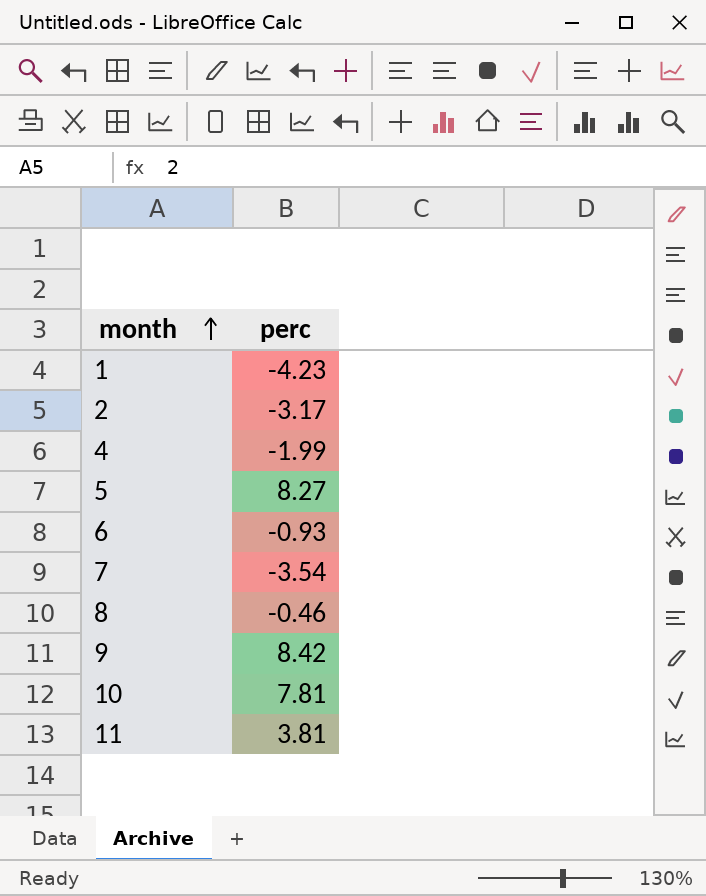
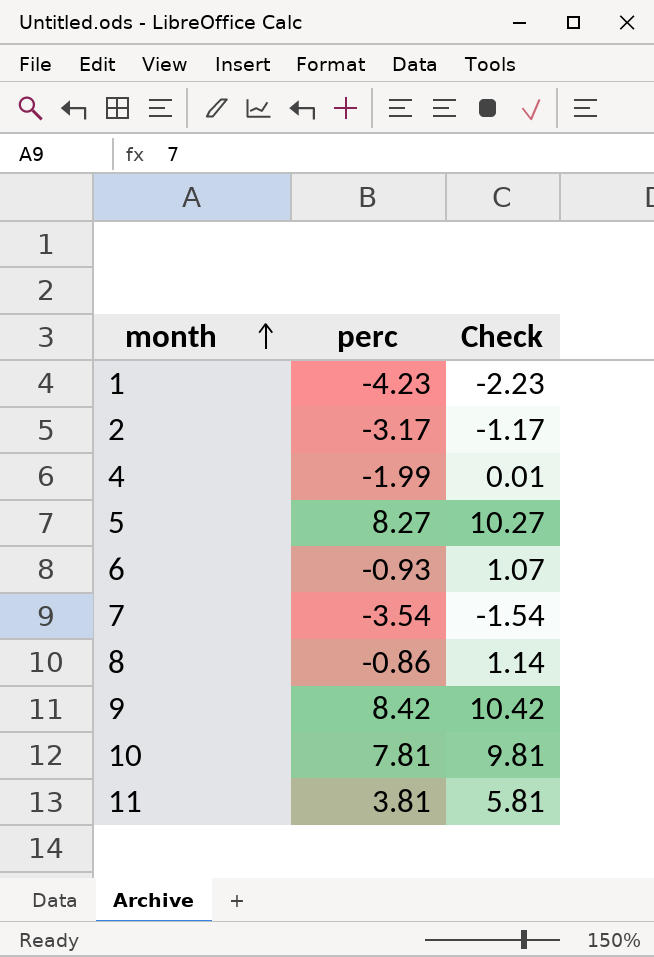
column Check | formula: none -> [perc] + 2
8 | perc: -0.46 -> -0.86

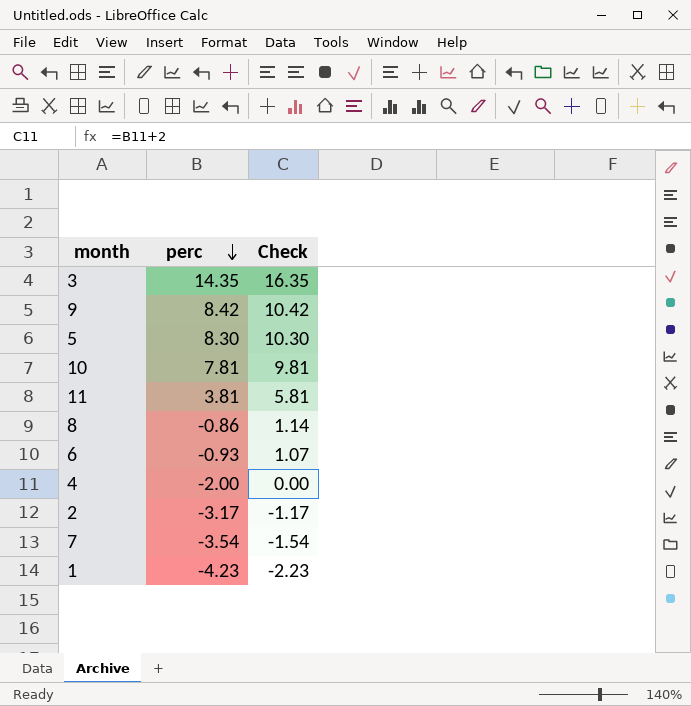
row order: month ascending -> perc descending
row 3: none -> 14.35 | 16.35
5 | perc: 8.27 -> 8.30
5 | Check: 10.27 -> 10.30
4 | perc: -1.99 -> -2.00
4 | Check: 0.01 -> 0.00

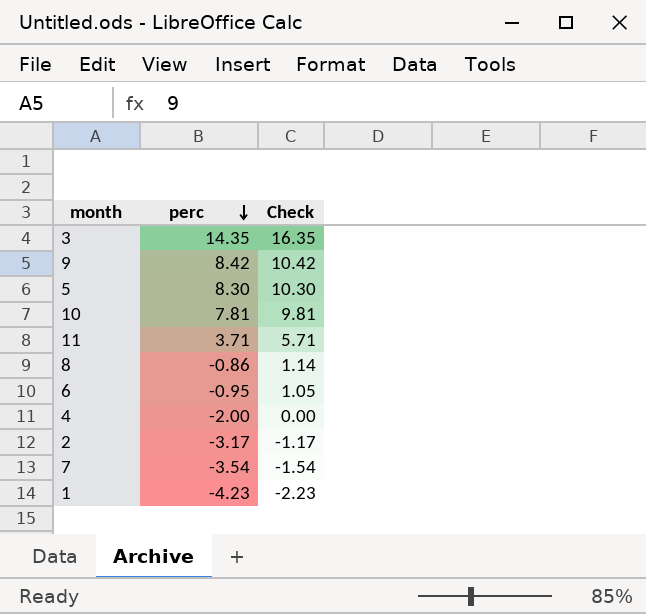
11 | perc: 3.81 -> 3.71
11 | Check: 5.81 -> 5.71
6 | perc: -0.93 -> -0.95
6 | Check: 1.07 -> 1.05

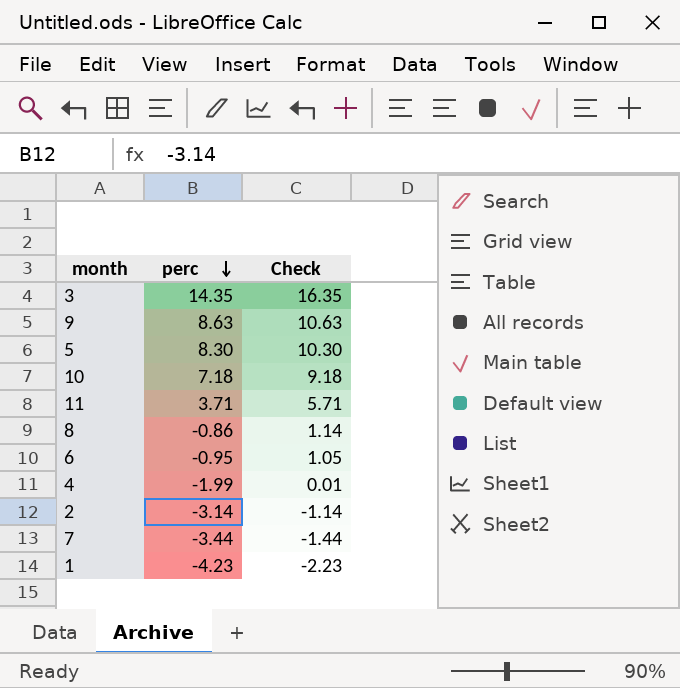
9 | perc: 8.42 -> 8.63
9 | Check: 10.42 -> 10.63
10 | perc: 7.81 -> 7.18
10 | Check: 9.81 -> 9.18
4 | perc: -2.00 -> -1.99
4 | Check: 0.00 -> 0.01
2 | perc: -3.17 -> -3.14
2 | Check: -1.17 -> -1.14
7 | perc: -3.54 -> -3.44
7 | Check: -1.54 -> -1.44

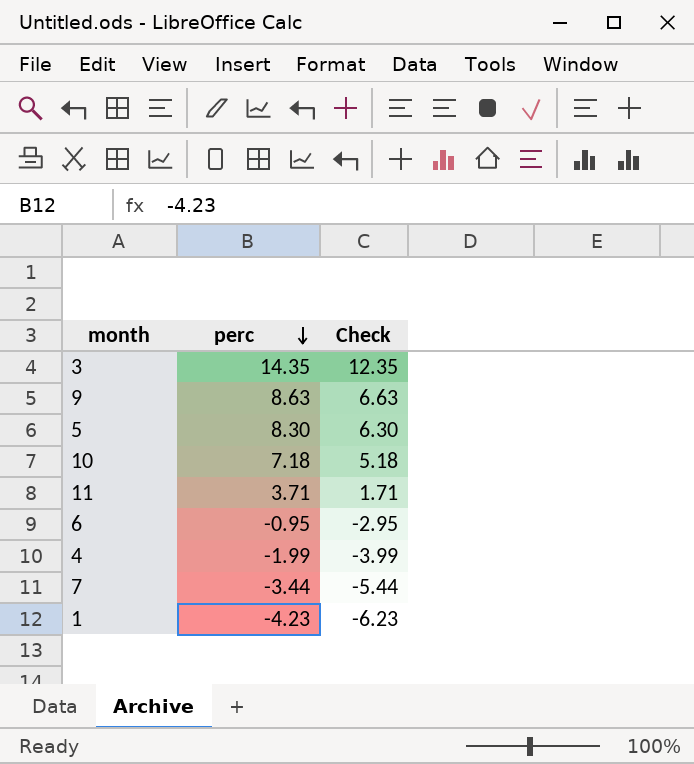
column Check | formula: [perc] + 2 -> [perc] - 2
row 8: -0.86 | 1.14 -> none
row 2: -3.14 | -1.14 -> none

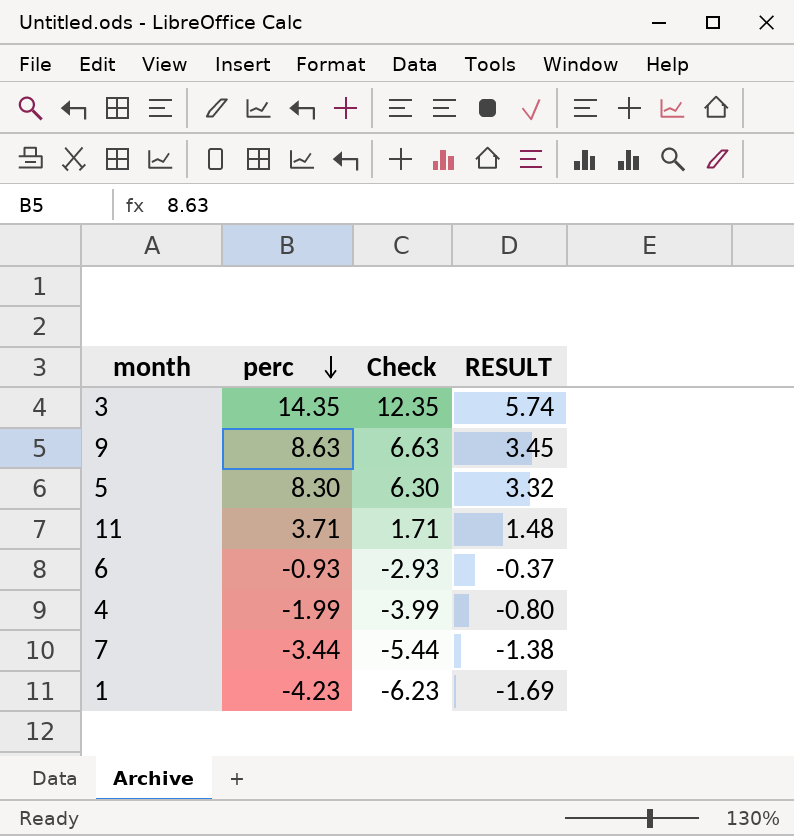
column RESULT | formula: none -> [perc] * 0.4
row 10: 7.18 | 5.18 -> none
6 | perc: -0.95 -> -0.93
6 | Check: -2.95 -> -2.93

